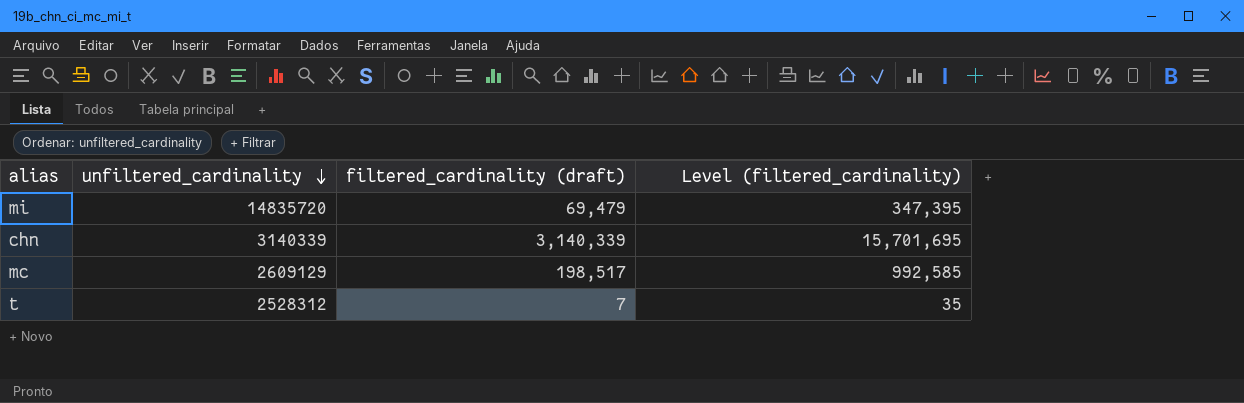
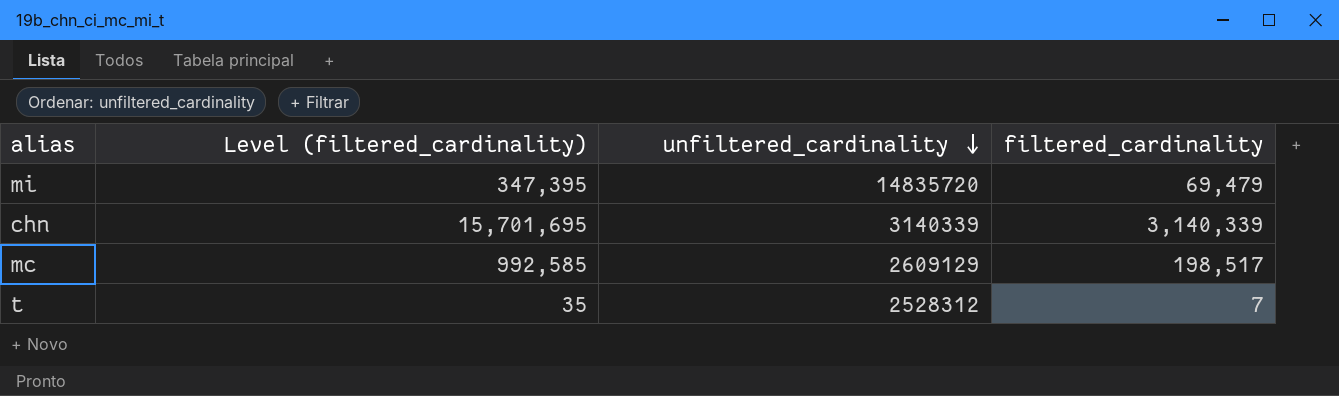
column Level (filtered_cardinality) | position: 4 -> 2
column name: filtered_cardinality (draft) -> filtered_cardinality

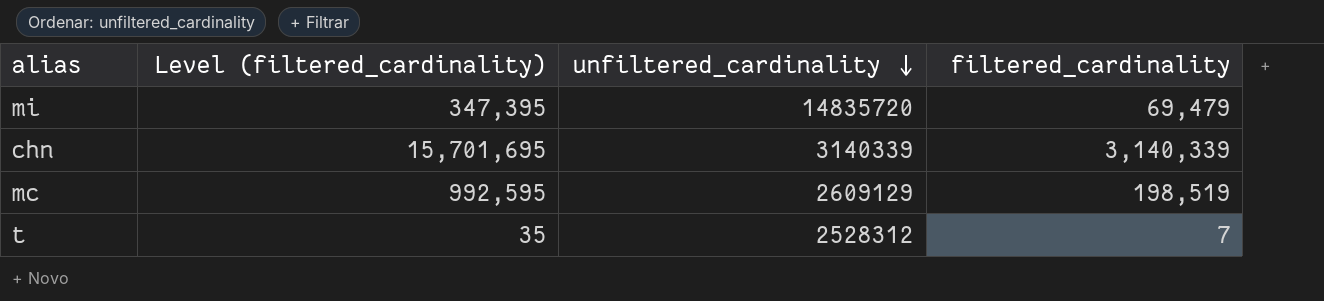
mc | Level (filtered_cardinality): 992,585 -> 992,595
mc | filtered_cardinality: 198,517 -> 198,519

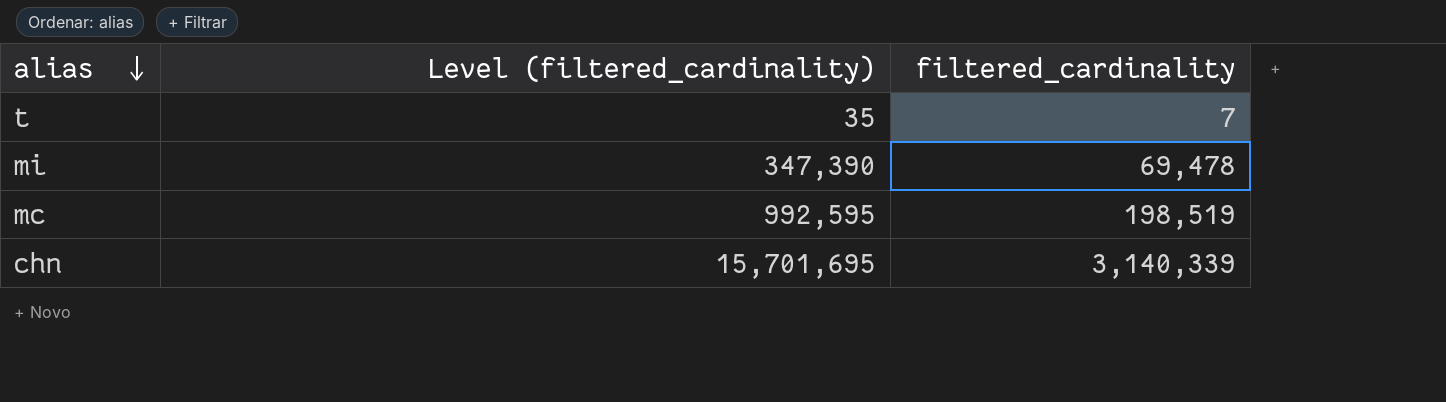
row order: unfiltered_cardinality descending -> alias descending
column unfiltered_cardinality | position: 3 -> none
mi | Level (filtered_cardinality): 347,395 -> 347,390
mi | filtered_cardinality: 69,479 -> 69,478

